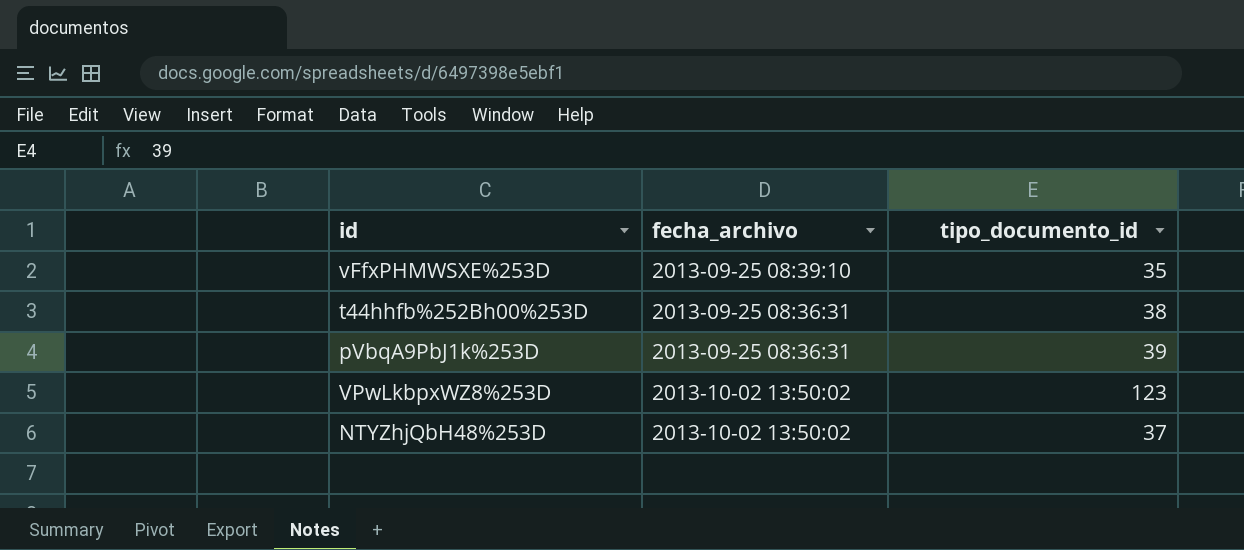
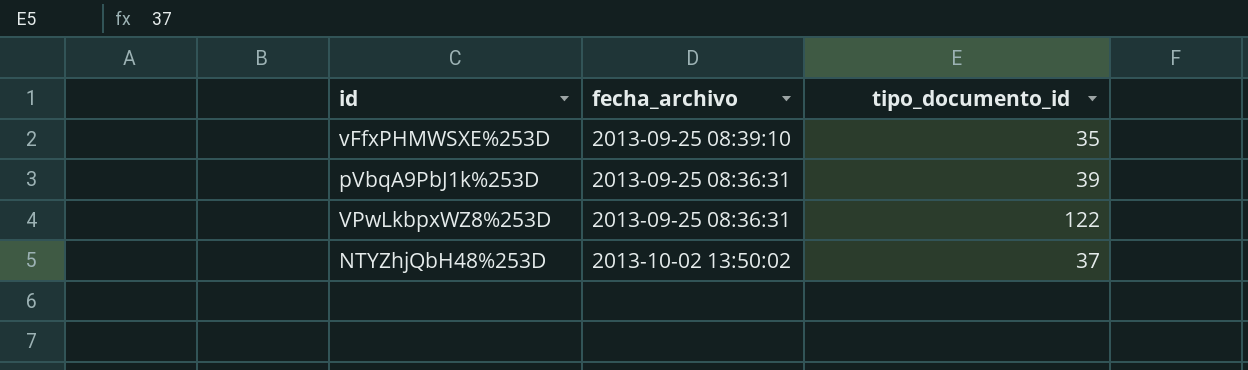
row t44hhfb%252Bh00%253D: 2013-09-25 08:36:31 | 38 -> none
VPwLkbpxWZ8%253D | fecha_archivo: 2013-10-02 13:50:02 -> 2013-09-25 08:36:31
VPwLkbpxWZ8%253D | tipo_documento_id: 123 -> 122

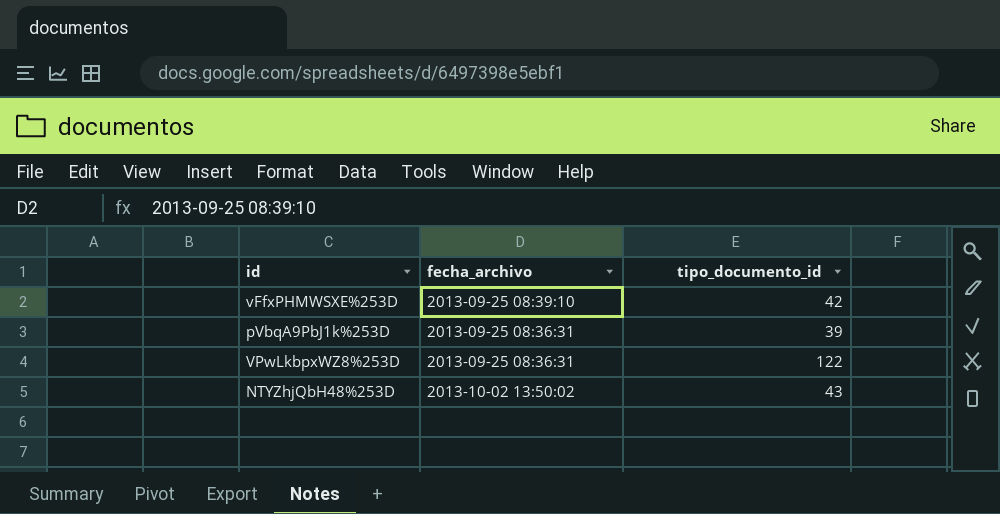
vFfxPHMWSXE%253D | tipo_documento_id: 35 -> 42
NTYZhjQbH48%253D | tipo_documento_id: 37 -> 43

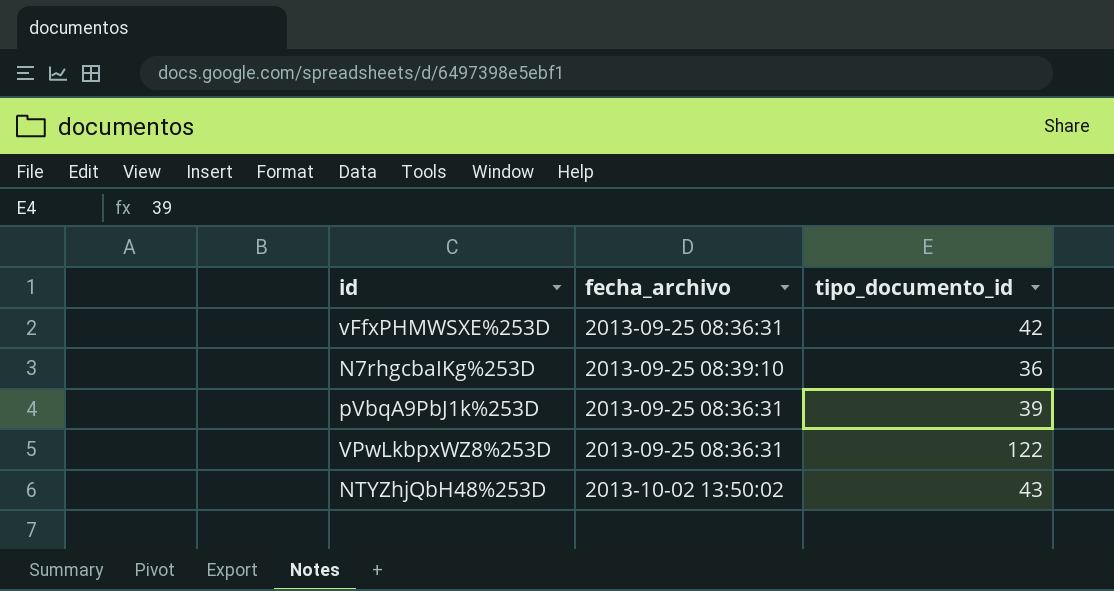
vFfxPHMWSXE%253D | fecha_archivo: 2013-09-25 08:39:10 -> 2013-09-25 08:36:31
row N7rhgcbaIKg%253D: none -> 2013-09-25 08:39:10 | 36

